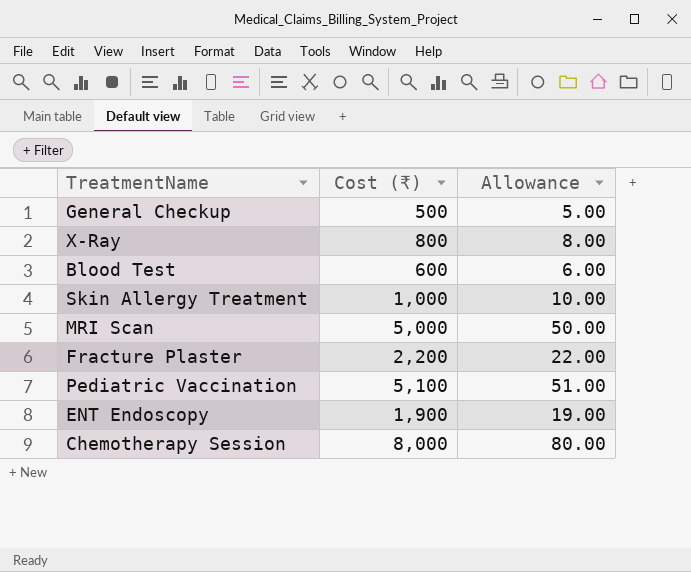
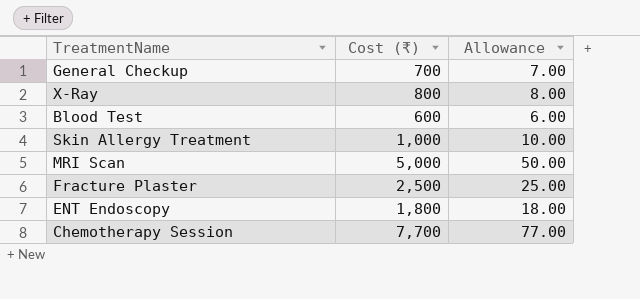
row Pediatric Vaccination: 5,100 | 51.00 -> none
General Checkup | Cost (₹): 500 -> 700
General Checkup | Allowance: 5.00 -> 7.00
Fracture Plaster | Cost (₹): 2,200 -> 2,500
Fracture Plaster | Allowance: 22.00 -> 25.00
ENT Endoscopy | Cost (₹): 1,900 -> 1,800
ENT Endoscopy | Allowance: 19.00 -> 18.00
Chemotherapy Session | Cost (₹): 8,000 -> 7,700
Chemotherapy Session | Allowance: 80.00 -> 77.00

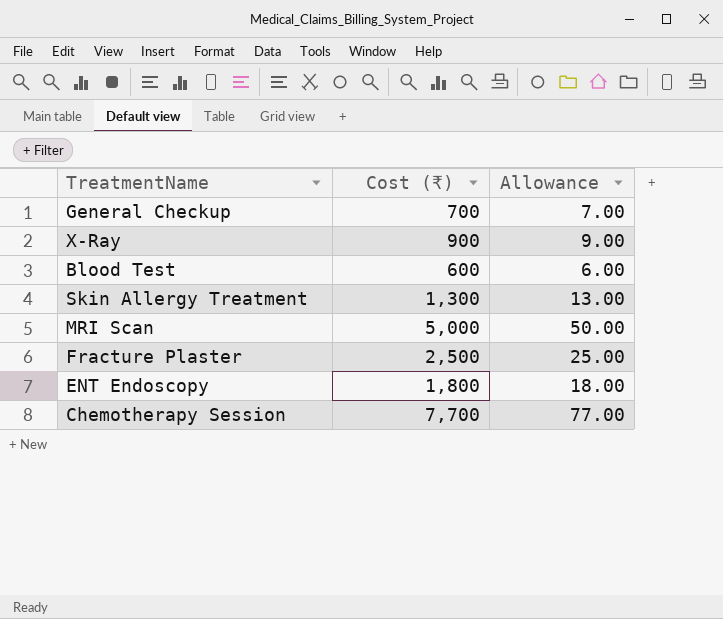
X-Ray | Cost (₹): 800 -> 900
X-Ray | Allowance: 8.00 -> 9.00
Skin Allergy Treatment | Cost (₹): 1,000 -> 1,300
Skin Allergy Treatment | Allowance: 10.00 -> 13.00

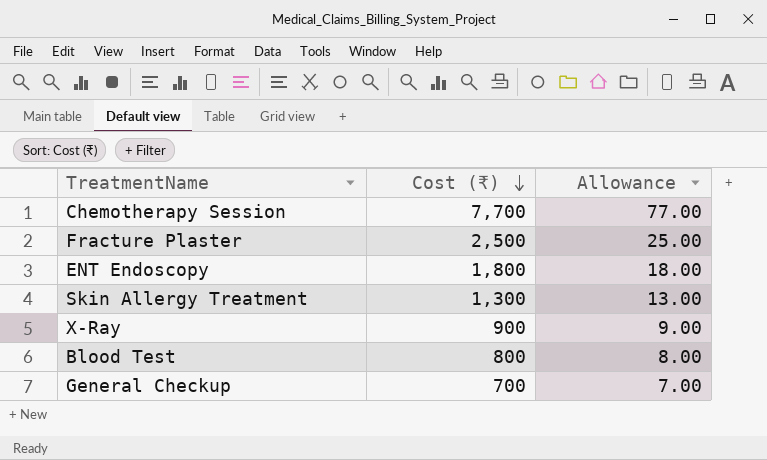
row order: none -> Cost (₹) descending
row MRI Scan: 5,000 | 50.00 -> none
Blood Test | Cost (₹): 600 -> 800
Blood Test | Allowance: 6.00 -> 8.00

